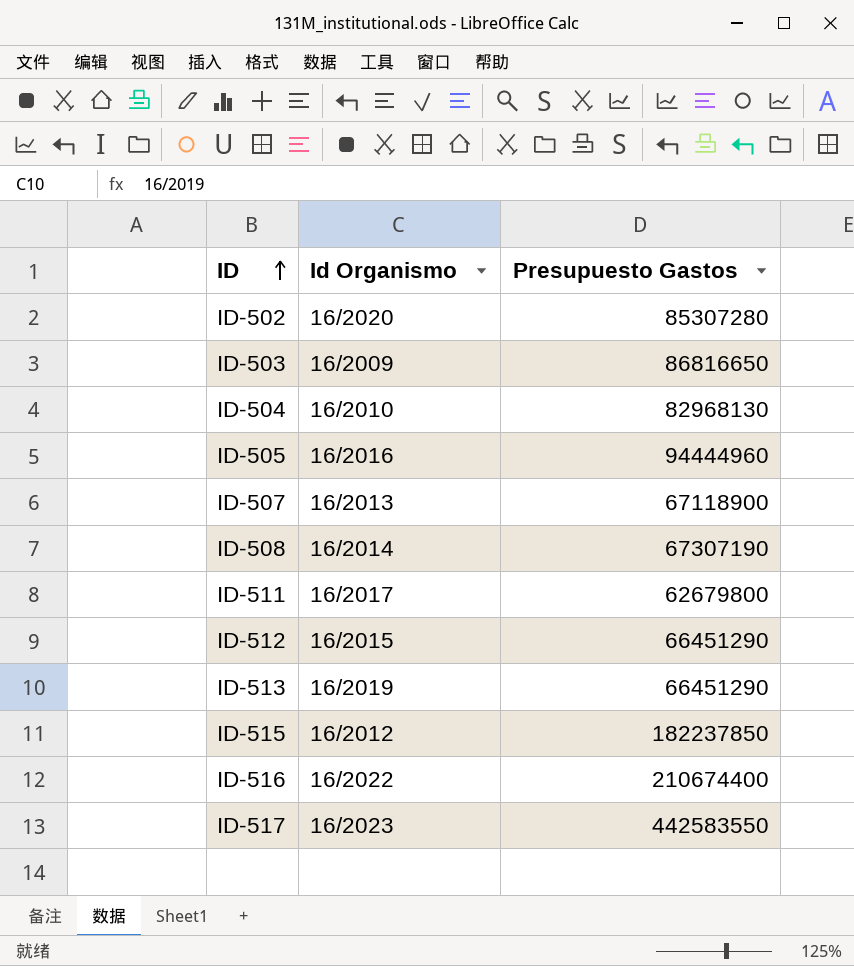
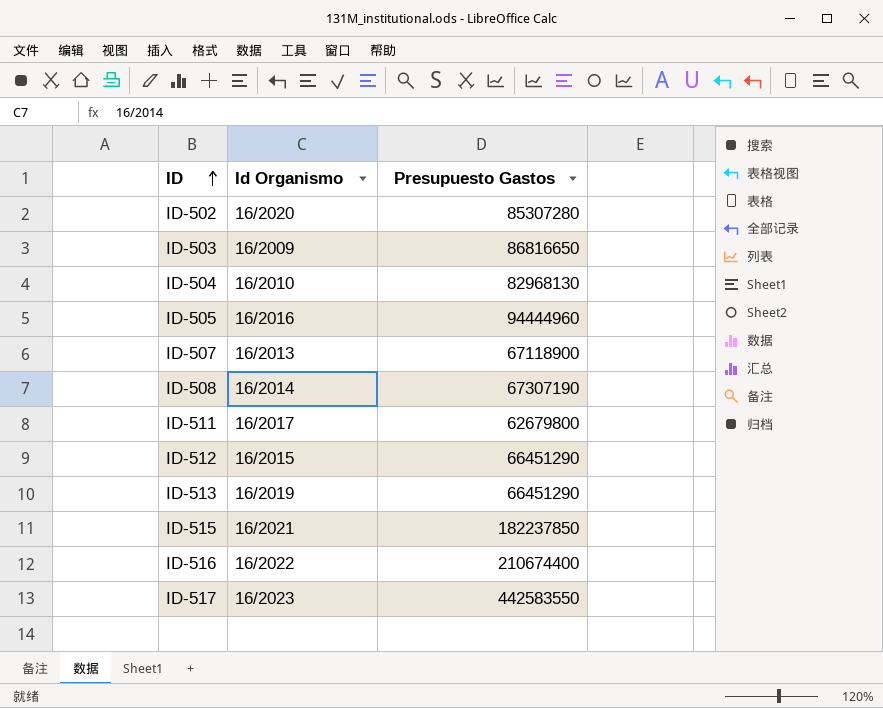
ID-515 | Id Organismo: 16/2012 -> 16/2021

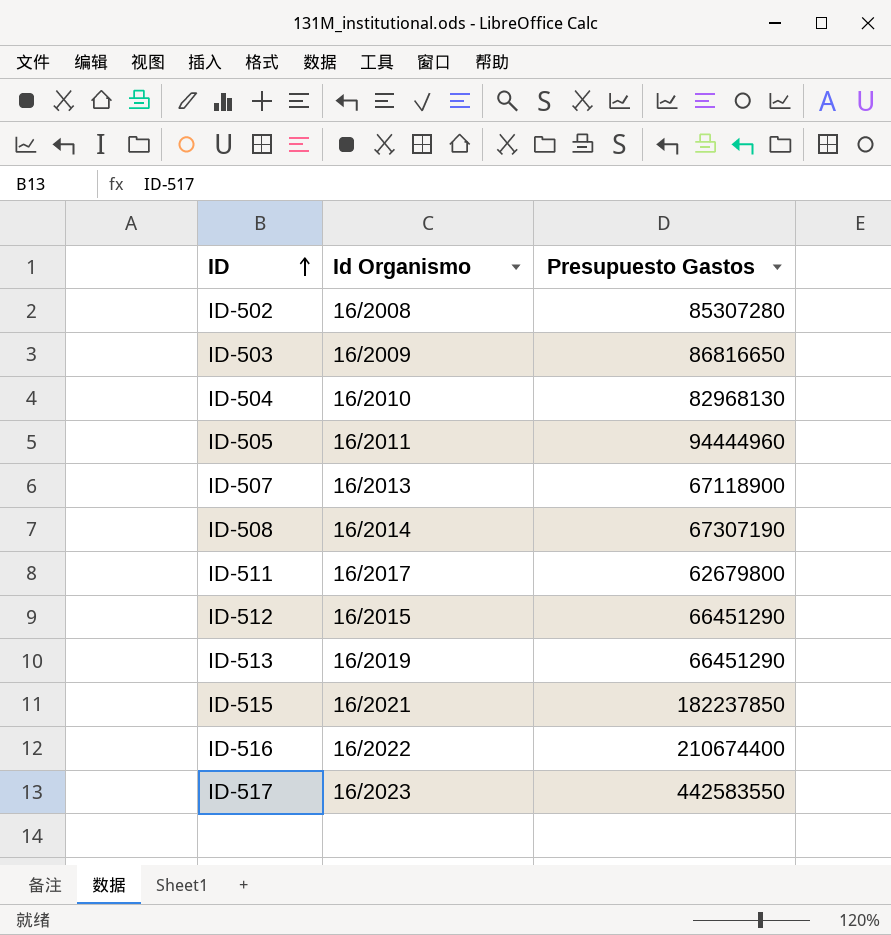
ID-502 | Id Organismo: 16/2020 -> 16/2008
ID-505 | Id Organismo: 16/2016 -> 16/2011

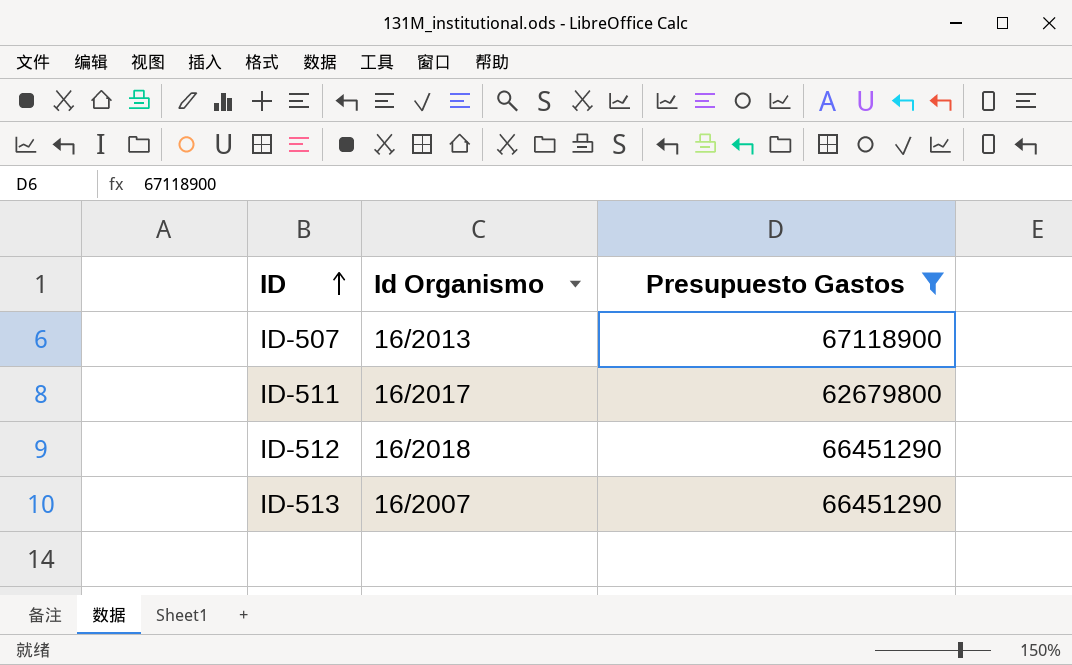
filter: none -> Presupuesto Gastos <= 67118900
ID-512 | Id Organismo: 16/2015 -> 16/2018
ID-513 | Id Organismo: 16/2019 -> 16/2007

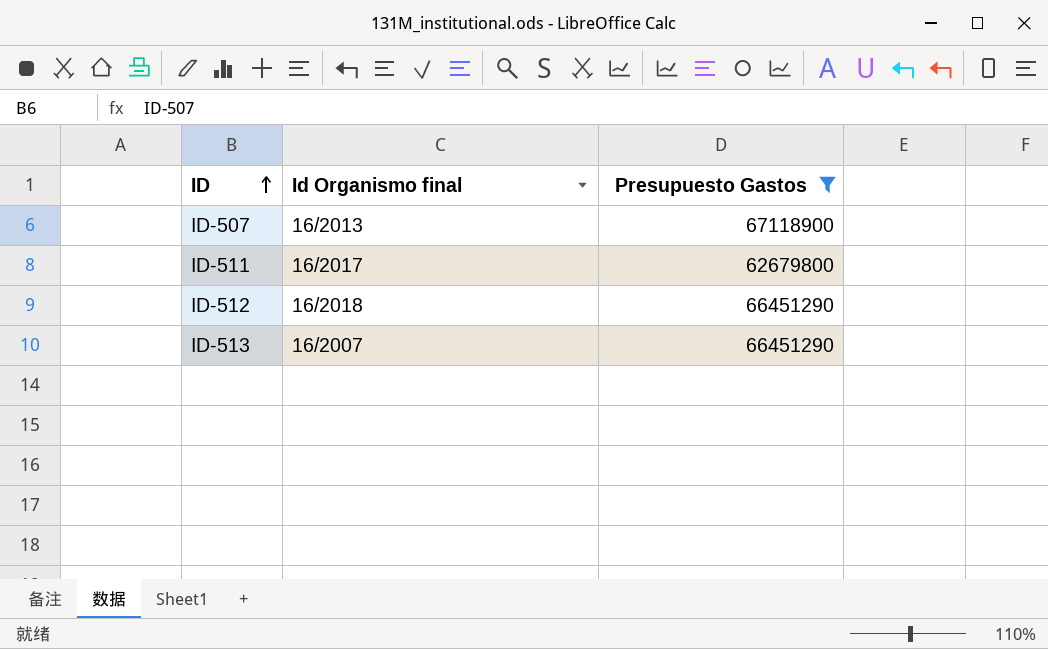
column name: Id Organismo -> Id Organismo final

